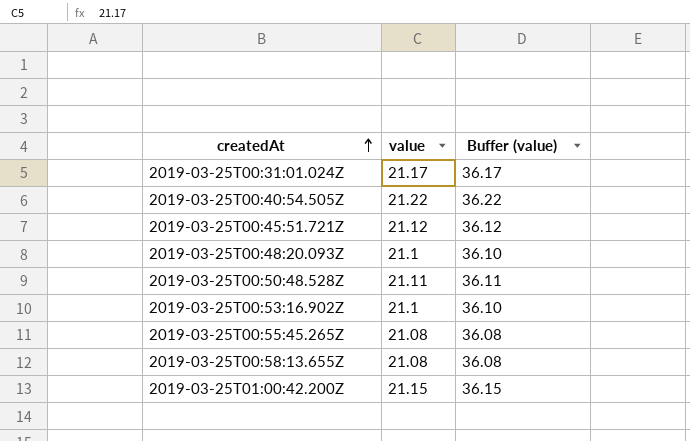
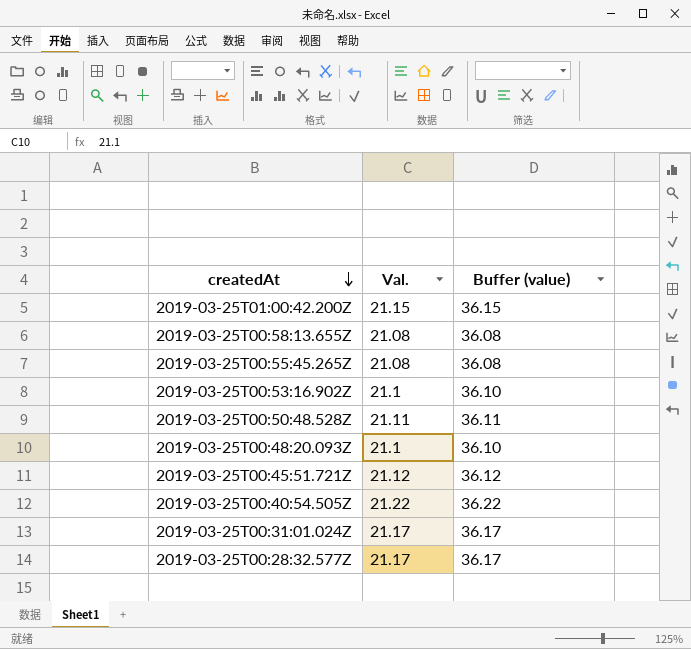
row order: createdAt ascending -> createdAt descending
column name: value -> Val.
row 2019-03-25T00:28:32.577Z: none -> 21.17 | 36.17

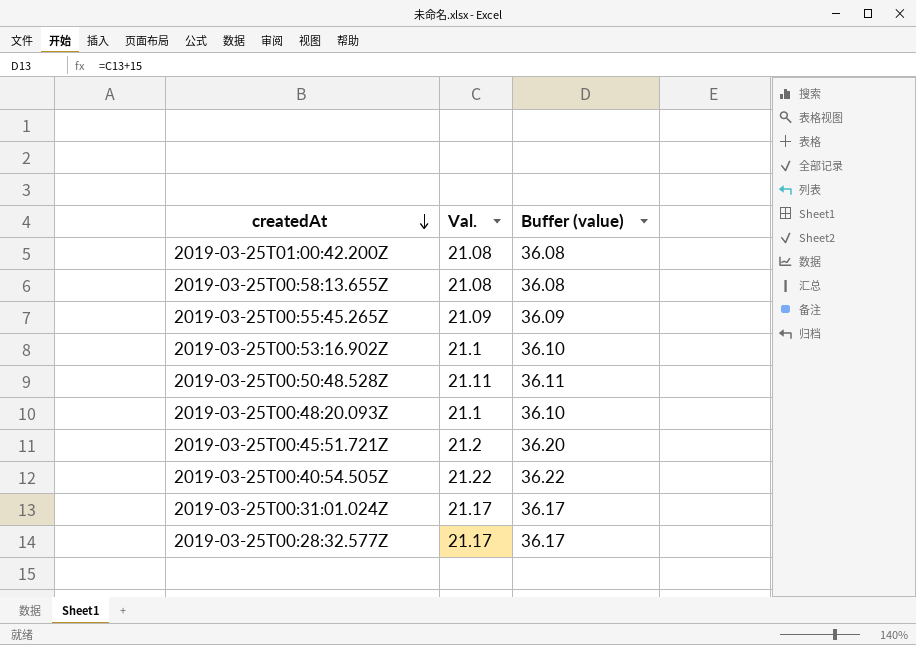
2019-03-25T01:00:42.200Z | Val.: 21.15 -> 21.08
2019-03-25T01:00:42.200Z | Buffer (value): 36.15 -> 36.08
2019-03-25T00:55:45.265Z | Val.: 21.08 -> 21.09
2019-03-25T00:55:45.265Z | Buffer (value): 36.08 -> 36.09
2019-03-25T00:45:51.721Z | Val.: 21.12 -> 21.2
2019-03-25T00:45:51.721Z | Buffer (value): 36.12 -> 36.20

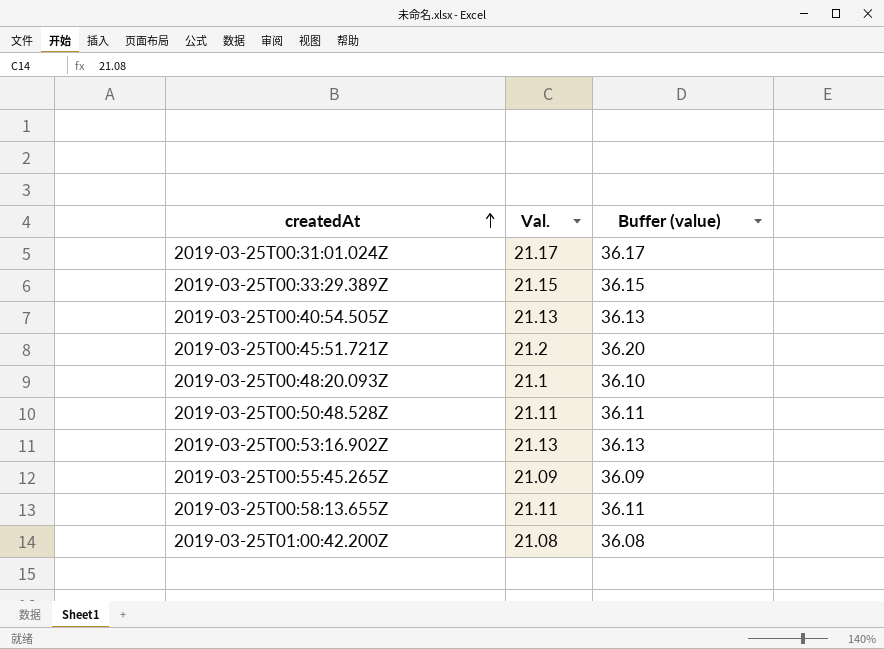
row order: createdAt descending -> createdAt ascending
row 2019-03-25T00:28:32.577Z: 21.17 | 36.17 -> none
row 2019-03-25T00:33:29.389Z: none -> 21.15 | 36.15
2019-03-25T00:40:54.505Z | Val.: 21.22 -> 21.13
2019-03-25T00:40:54.505Z | Buffer (value): 36.22 -> 36.13
2019-03-25T00:53:16.902Z | Val.: 21.1 -> 21.13
2019-03-25T00:53:16.902Z | Buffer (value): 36.10 -> 36.13
2019-03-25T00:58:13.655Z | Val.: 21.08 -> 21.11
2019-03-25T00:58:13.655Z | Buffer (value): 36.08 -> 36.11

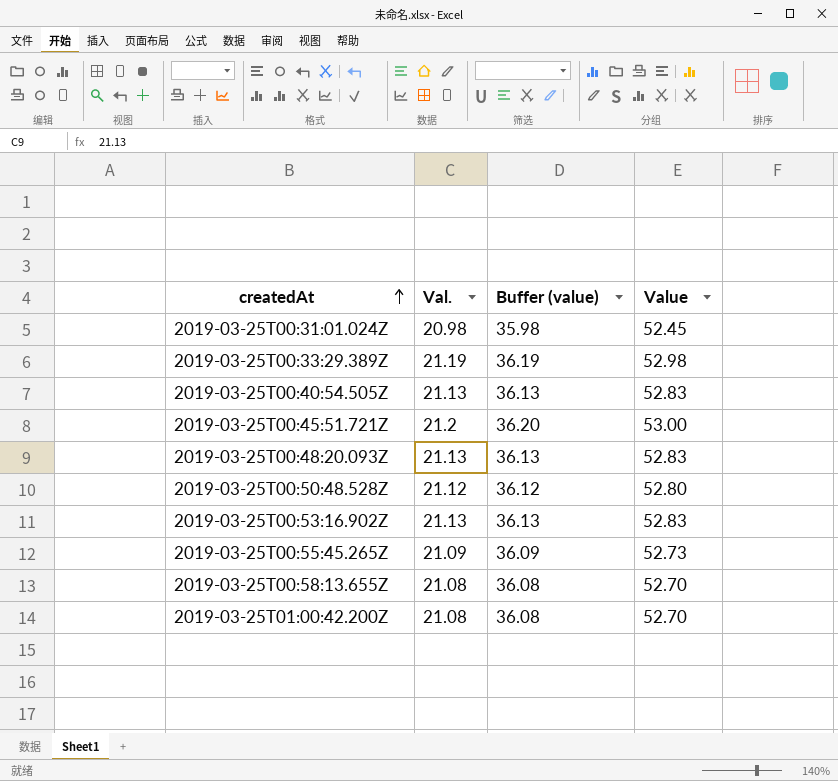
column Value | formula: none -> [Val.] * 2.5
2019-03-25T00:31:01.024Z | Val.: 21.17 -> 20.98
2019-03-25T00:31:01.024Z | Buffer (value): 36.17 -> 35.98
2019-03-25T00:33:29.389Z | Val.: 21.15 -> 21.19
2019-03-25T00:33:29.389Z | Buffer (value): 36.15 -> 36.19
2019-03-25T00:48:20.093Z | Val.: 21.1 -> 21.13
2019-03-25T00:48:20.093Z | Buffer (value): 36.10 -> 36.13
2019-03-25T00:50:48.528Z | Val.: 21.11 -> 21.12
2019-03-25T00:50:48.528Z | Buffer (value): 36.11 -> 36.12
2019-03-25T00:58:13.655Z | Val.: 21.11 -> 21.08
2019-03-25T00:58:13.655Z | Buffer (value): 36.11 -> 36.08

